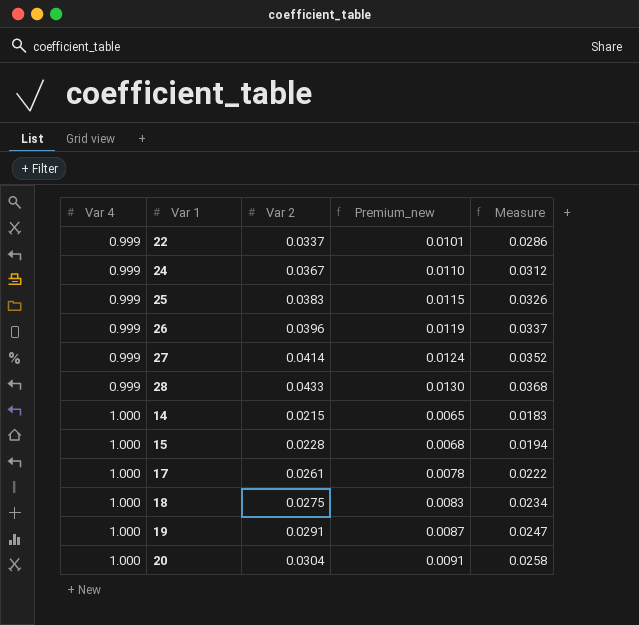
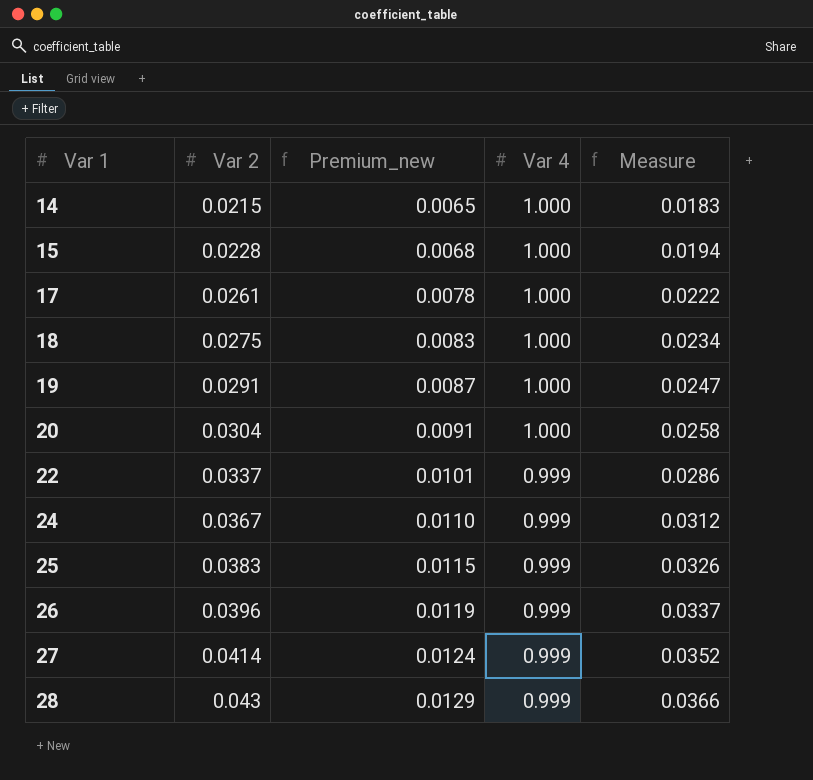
row order: Var 4 ascending -> Var 1 ascending
column Var 4 | position: 1 -> 4
28 | Var 2: 0.0433 -> 0.043
28 | Premium_new: 0.0130 -> 0.0129
28 | Measure: 0.0368 -> 0.0366

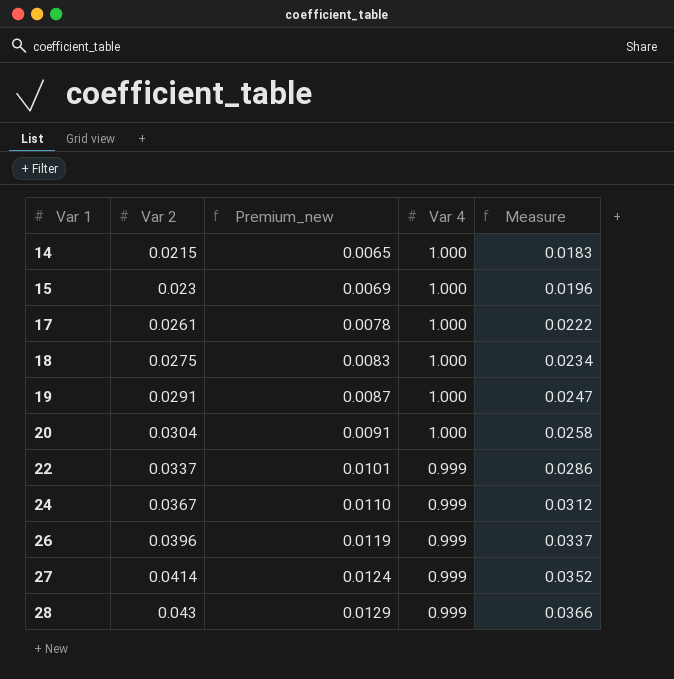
row 25: 0.0383 | 0.0115 | 0.999 | 0.0326 -> none
15 | Var 2: 0.0228 -> 0.023
15 | Premium_new: 0.0068 -> 0.0069
15 | Measure: 0.0194 -> 0.0196

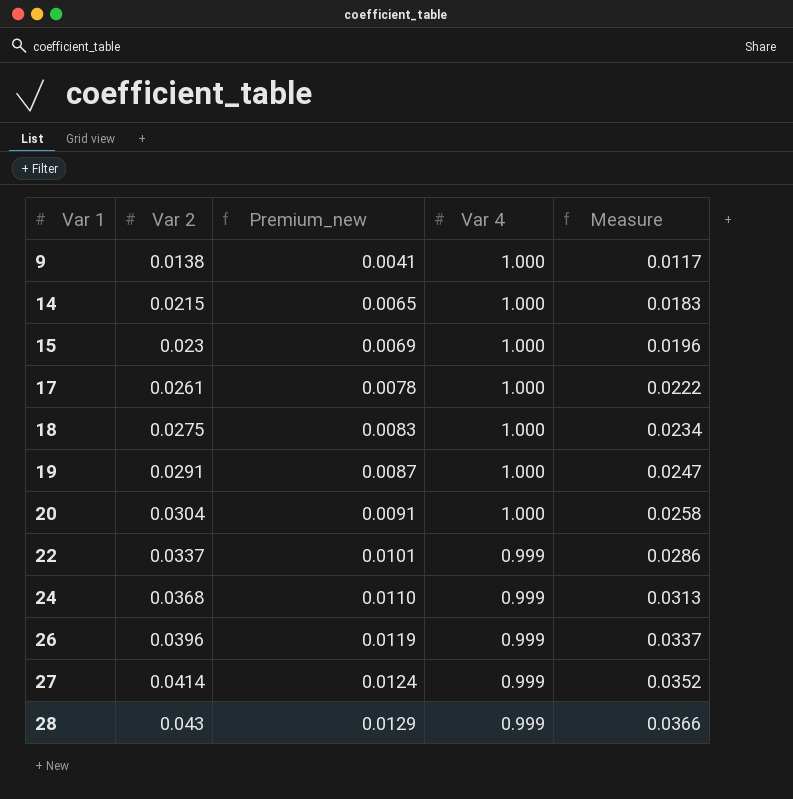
row 9: none -> 0.0138 | 0.0041 | 1.000 | 0.0117
24 | Var 2: 0.0367 -> 0.0368
24 | Measure: 0.0312 -> 0.0313

